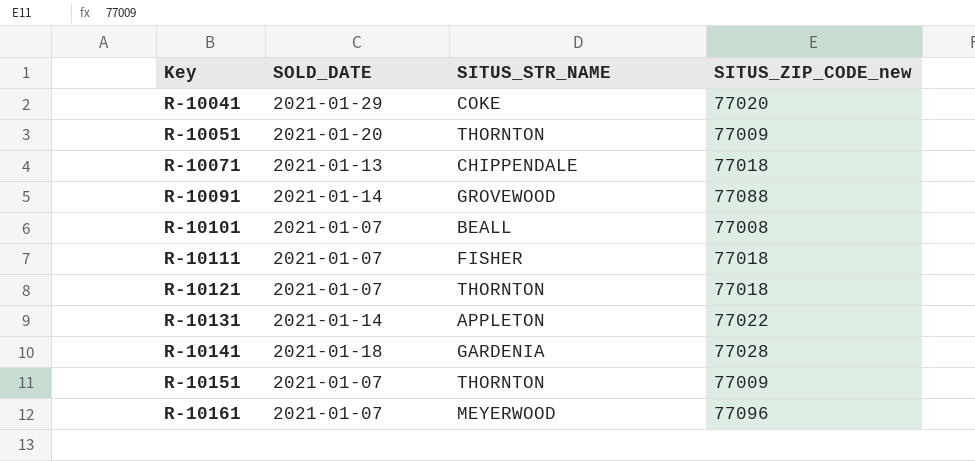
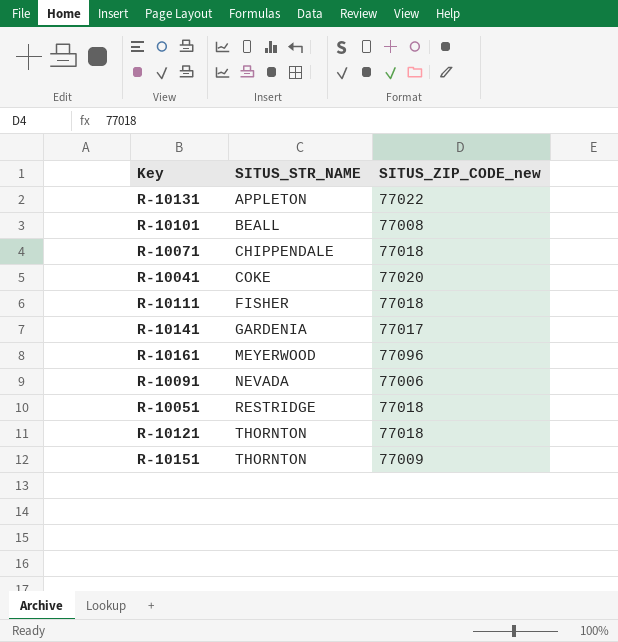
row order: Key ascending -> SITUS_STR_NAME ascending
column SOLD_DATE | position: 2 -> none
R-10141 | SITUS_ZIP_CODE_new: 77028 -> 77017
R-10091 | SITUS_STR_NAME: GROVEWOOD -> NEVADA
R-10091 | SITUS_ZIP_CODE_new: 77088 -> 77006
R-10051 | SITUS_STR_NAME: THORNTON -> RESTRIDGE
R-10051 | SITUS_ZIP_CODE_new: 77009 -> 77018

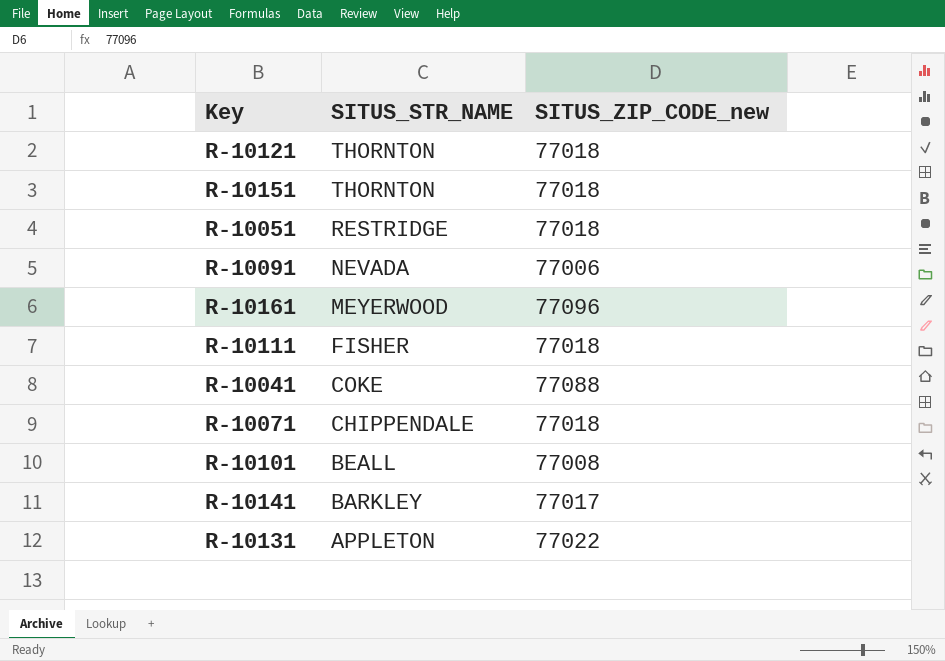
row order: SITUS_STR_NAME ascending -> SITUS_STR_NAME descending
R-10151 | SITUS_ZIP_CODE_new: 77009 -> 77018
R-10041 | SITUS_ZIP_CODE_new: 77020 -> 77088
R-10141 | SITUS_STR_NAME: GARDENIA -> BARKLEY

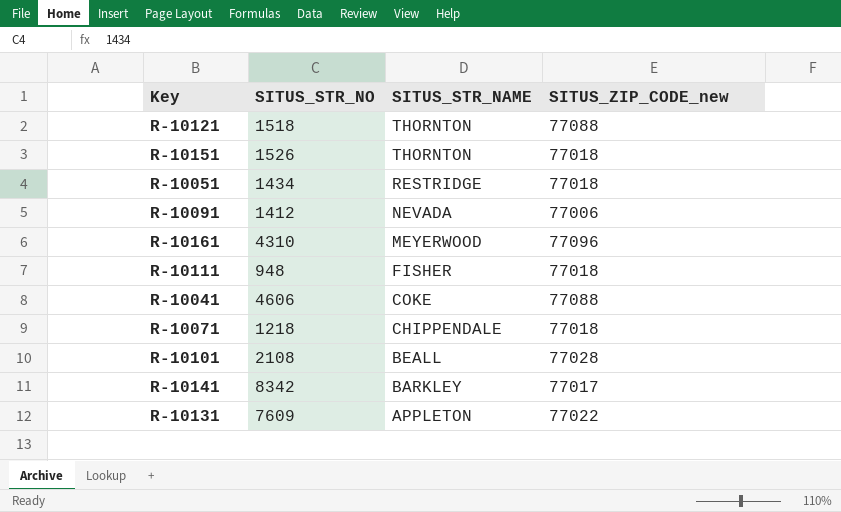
column SITUS_STR_NO | position: none -> 2
R-10121 | SITUS_ZIP_CODE_new: 77018 -> 77088
R-10101 | SITUS_ZIP_CODE_new: 77008 -> 77028

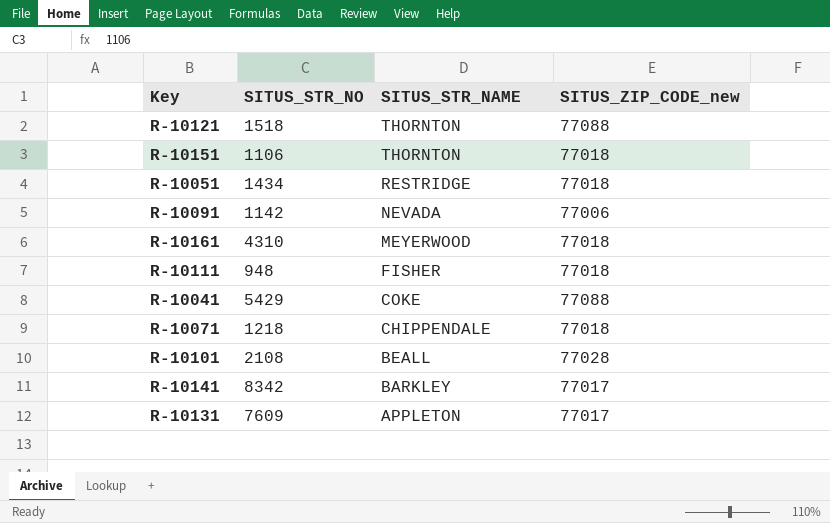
R-10151 | SITUS_STR_NO: 1526 -> 1106
R-10091 | SITUS_STR_NO: 1412 -> 1142
R-10161 | SITUS_ZIP_CODE_new: 77096 -> 77018
R-10041 | SITUS_STR_NO: 4606 -> 5429
R-10131 | SITUS_ZIP_CODE_new: 77022 -> 77017

